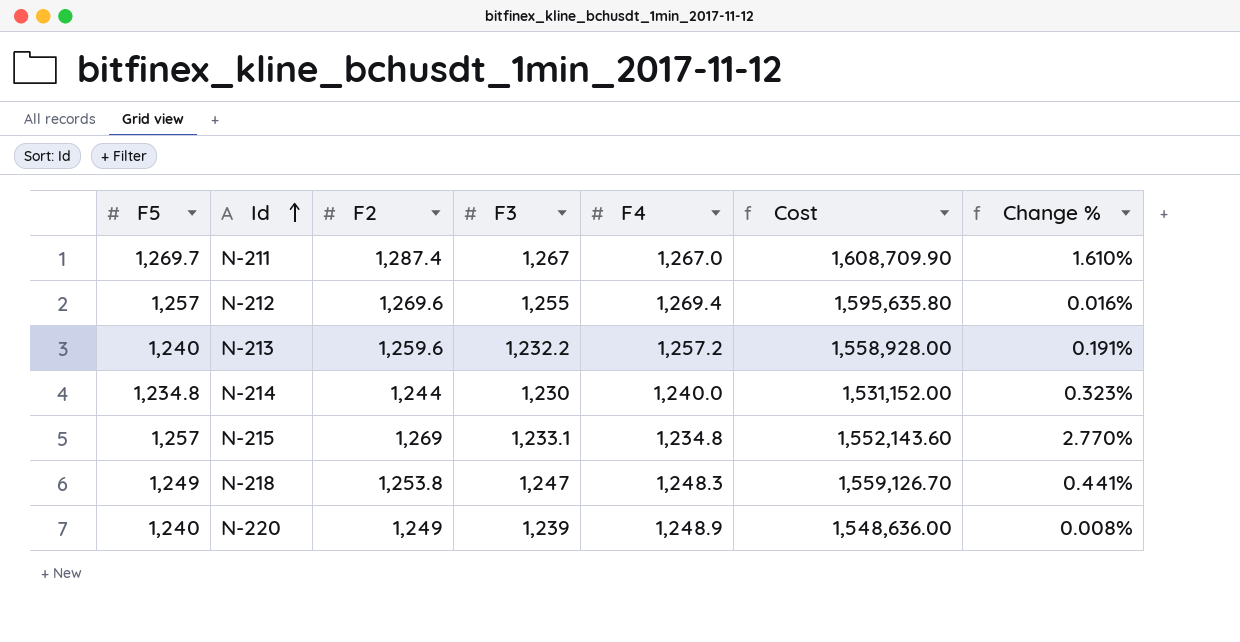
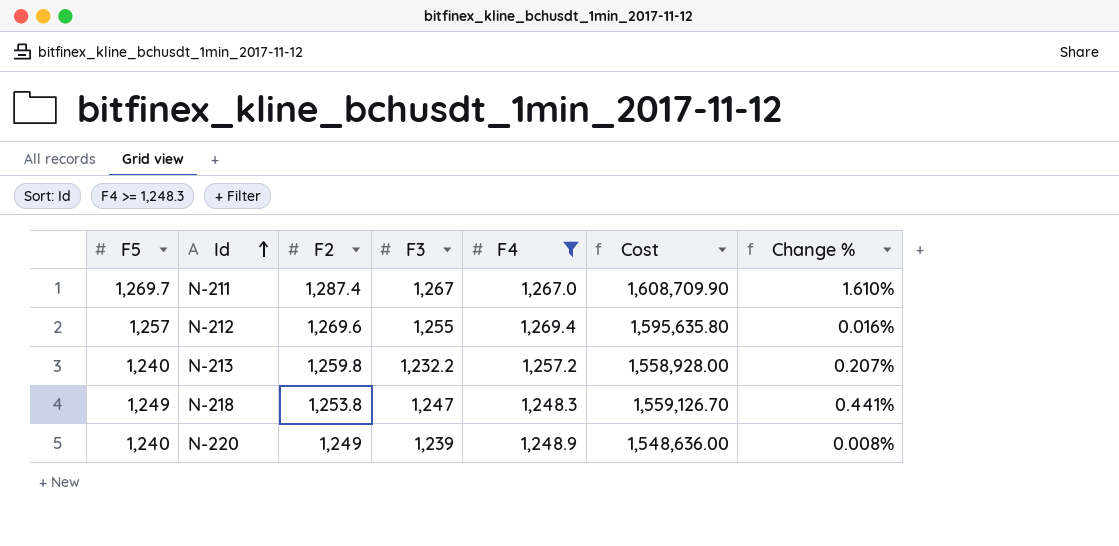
filter: none -> F4 >= 1,248.3
N-213 | F2: 1,259.6 -> 1,259.8
N-213 | Change %: 0.191% -> 0.207%

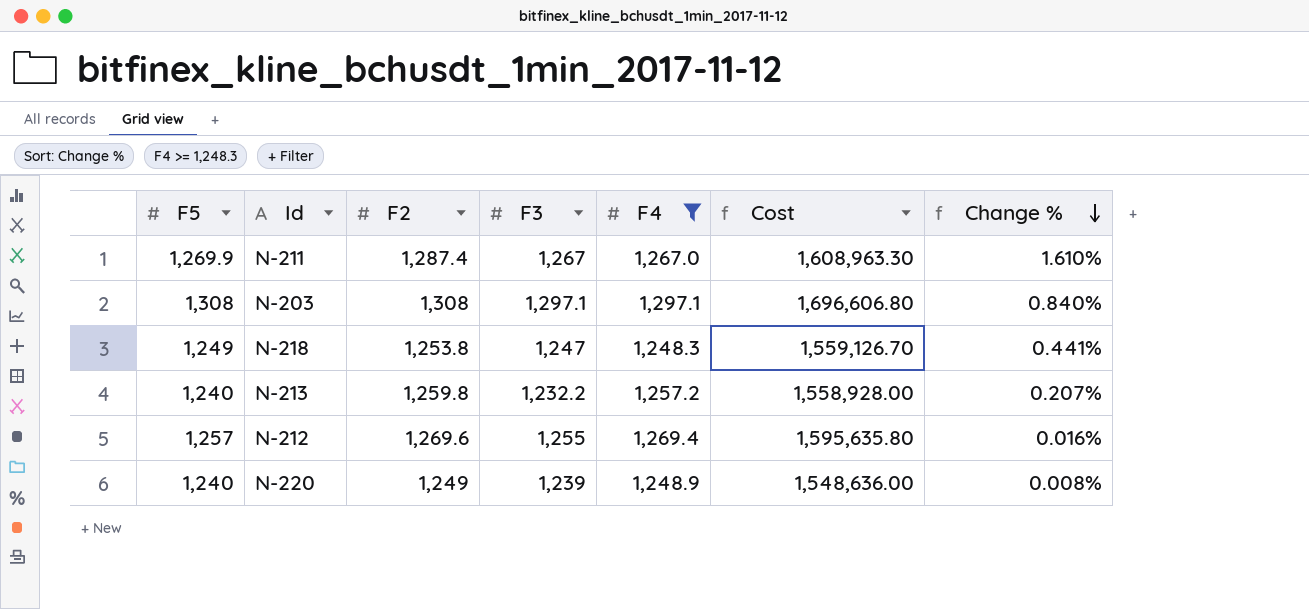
row order: Id ascending -> Change % descending
N-211 | F5: 1,269.7 -> 1,269.9
N-211 | Cost: 1,608,709.90 -> 1,608,963.30
row N-203: none -> 1,308 | 1,308 | 1,297.1 | 1,297.1 | 1,696,606.80 | 0.840%

